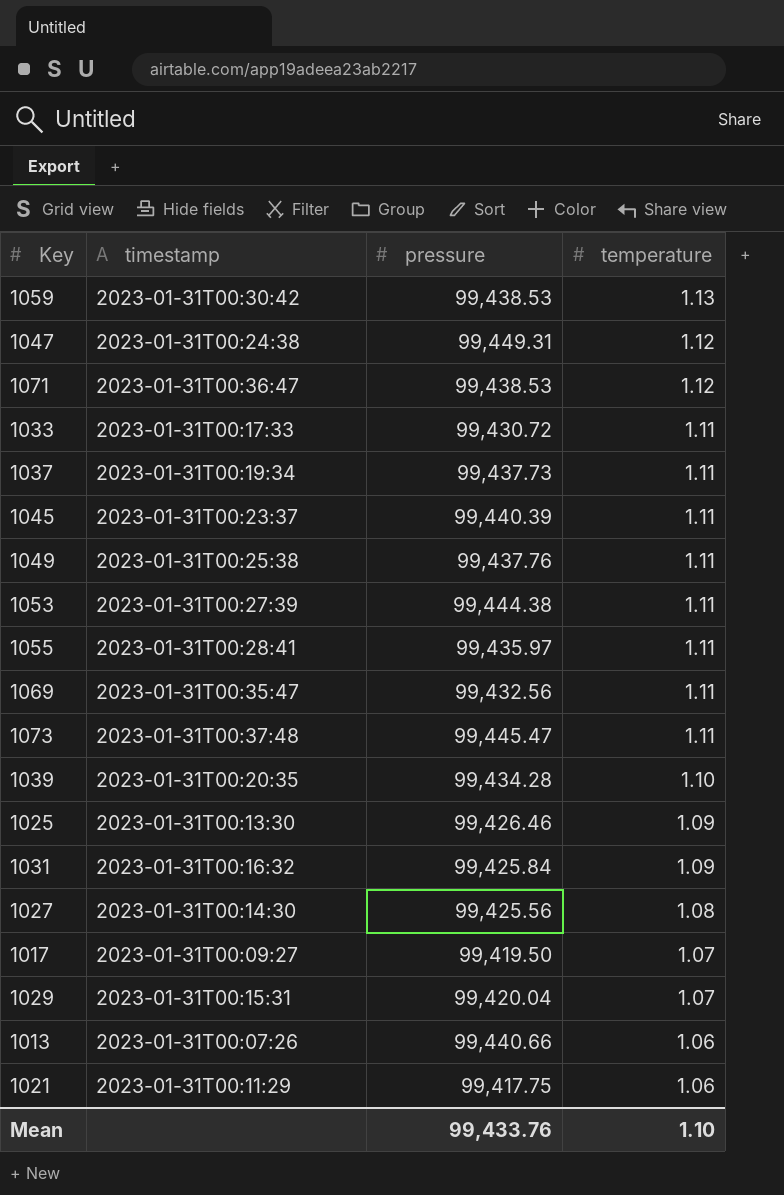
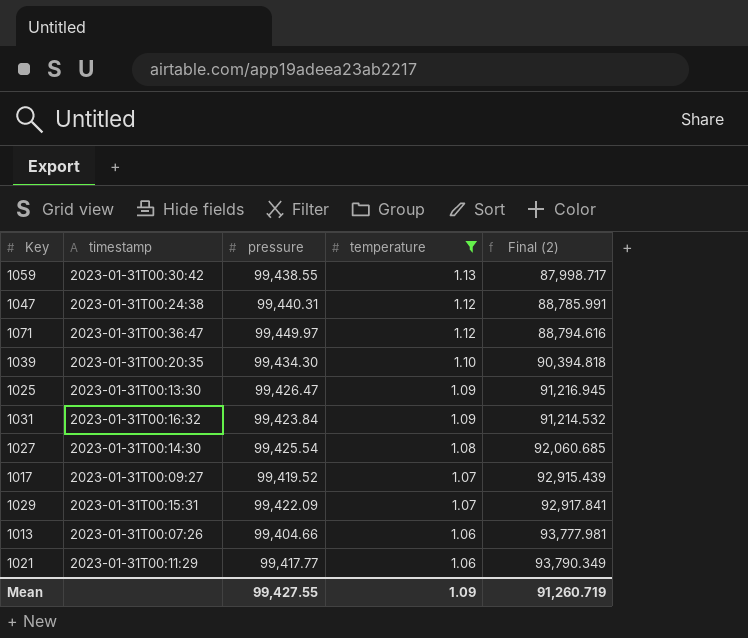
filter: none -> temperature != 1.11
column Final (2) | formula: none -> [pressure] / [temperature]
1059 | pressure: 99,438.53 -> 99,438.55
1047 | pressure: 99,449.31 -> 99,440.31
1071 | pressure: 99,438.53 -> 99,449.97
1039 | pressure: 99,434.28 -> 99,434.30
1025 | pressure: 99,426.46 -> 99,426.47
1031 | pressure: 99,425.84 -> 99,423.84
1027 | pressure: 99,425.56 -> 99,425.54
1017 | pressure: 99,419.50 -> 99,419.52
1029 | pressure: 99,420.04 -> 99,422.09
1013 | pressure: 99,440.66 -> 99,404.66
1021 | pressure: 99,417.75 -> 99,417.77
Mean | pressure: 99,433.76 -> 99,427.55
Mean | temperature: 1.10 -> 1.09

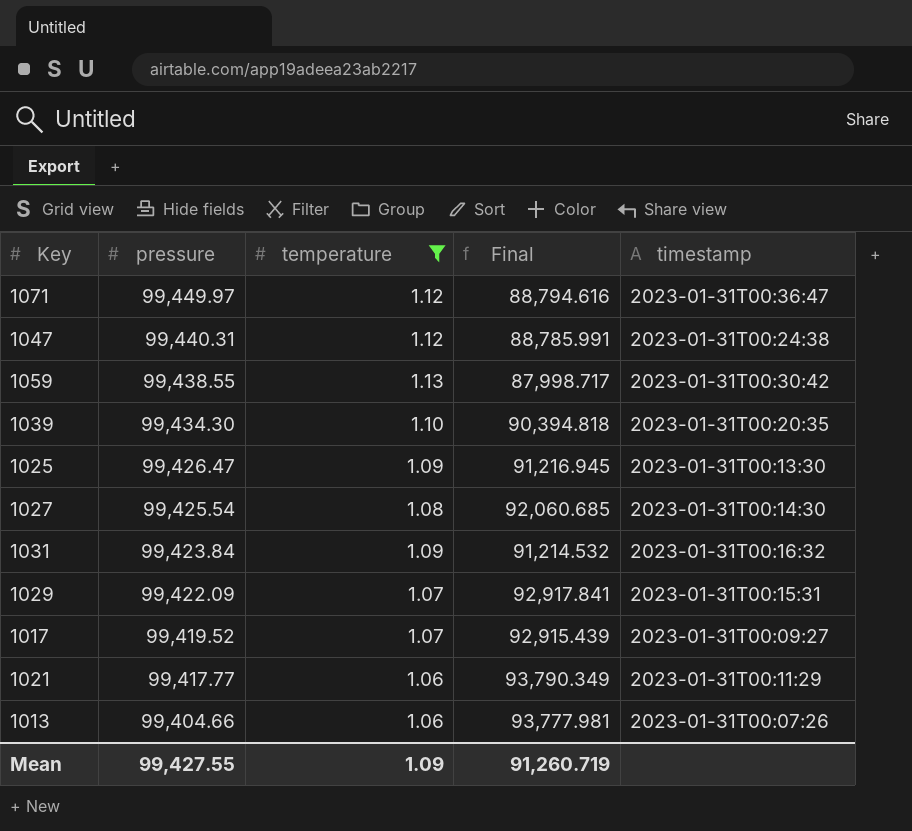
row order: temperature descending -> pressure descending
column name: Final (2) -> Final
column timestamp | position: 2 -> 5

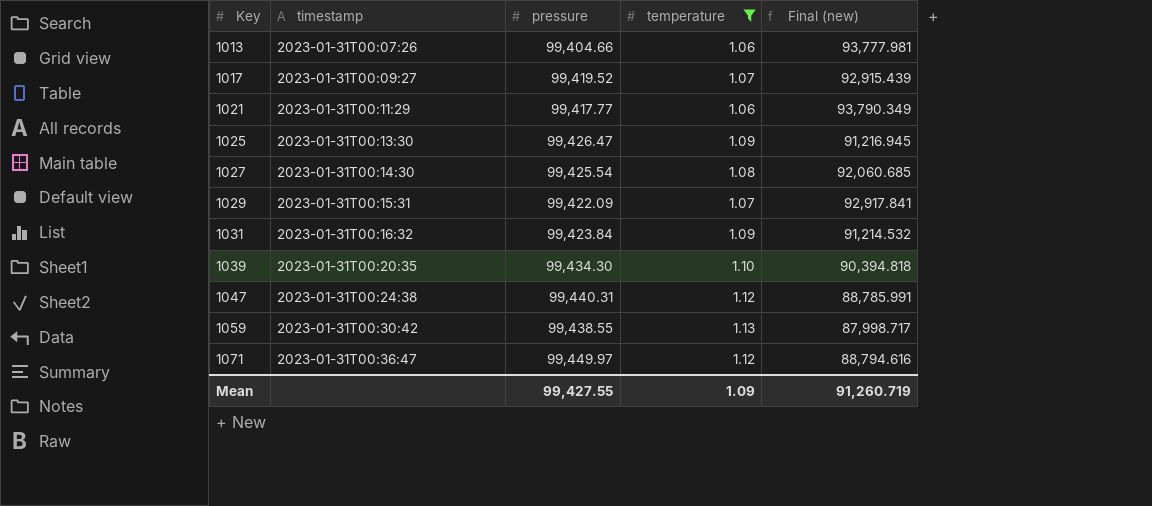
row order: pressure descending -> Key ascending
column timestamp | position: 5 -> 2
column name: Final -> Final (new)

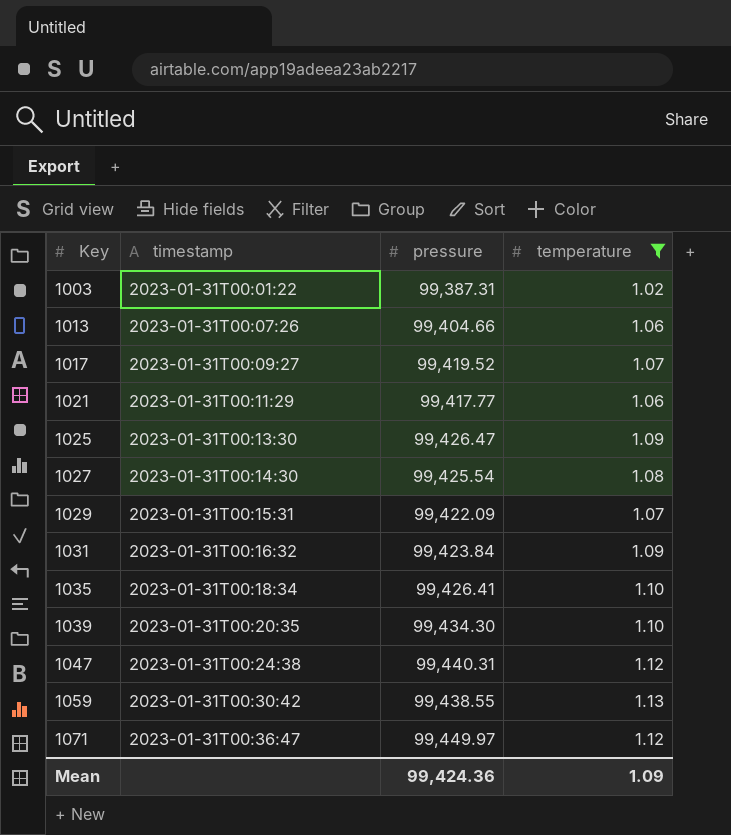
column Final (new) | formula: [pressure] / [temperature] -> none
row 1003: none -> 2023-01-31T00:01:22 | 99,387.31 | 1.02
row 1035: none -> 2023-01-31T00:18:34 | 99,426.41 | 1.10
Mean | pressure: 99,427.55 -> 99,424.36

